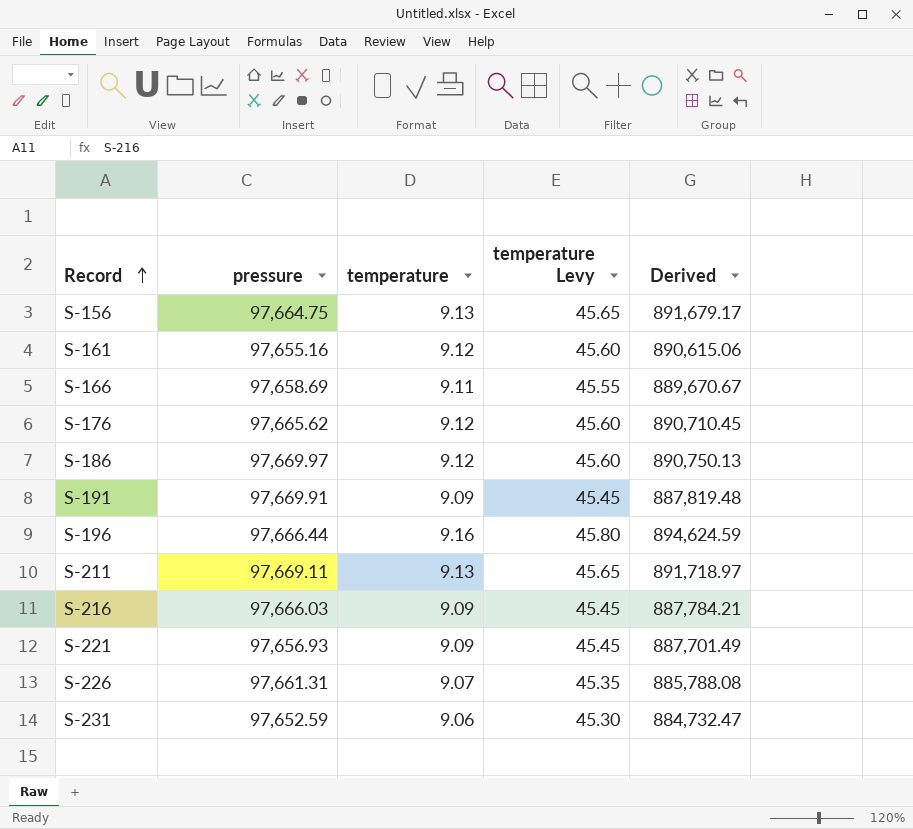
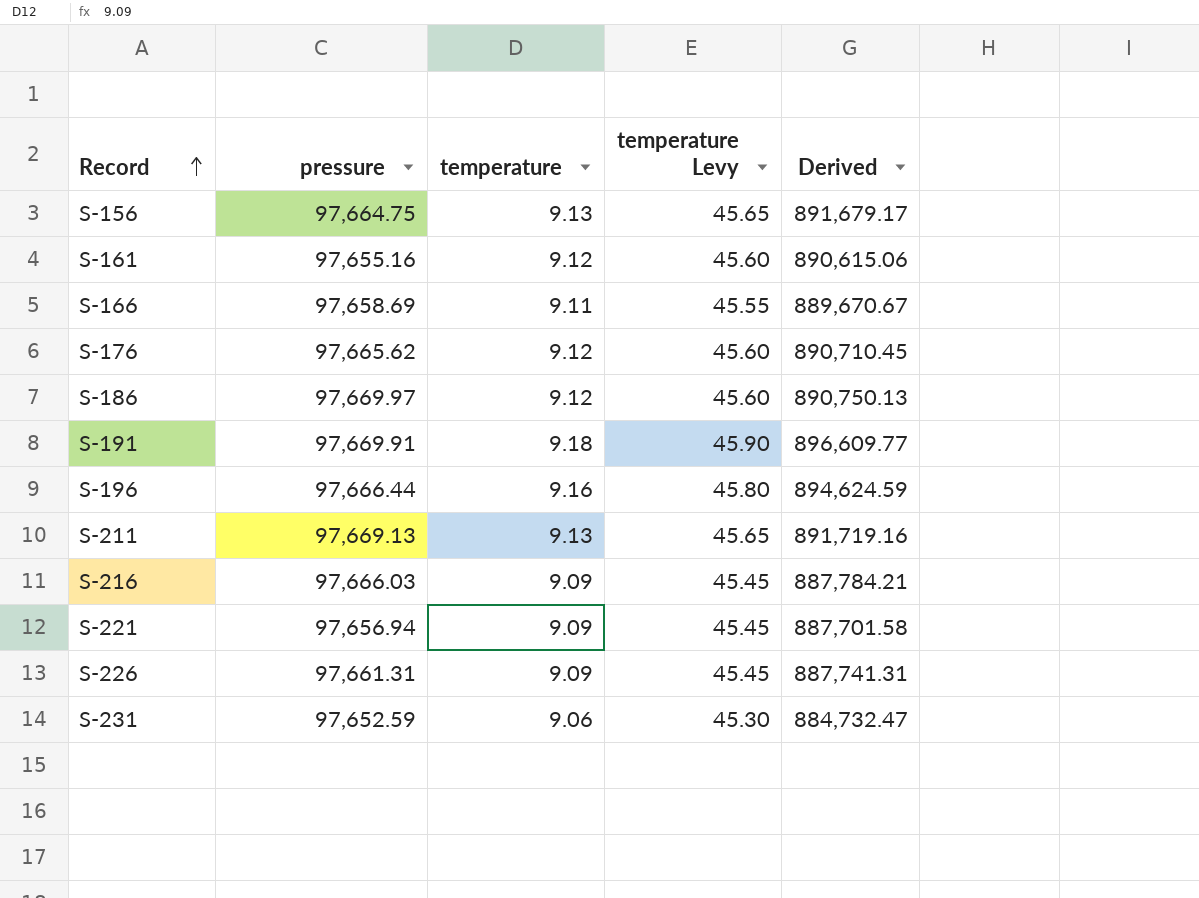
S-191 | temperature: 9.09 -> 9.18
S-191 | temperature Levy: 45.45 -> 45.90
S-191 | Derived: 887,819.48 -> 896,609.77
S-211 | pressure: 97,669.11 -> 97,669.13
S-211 | Derived: 891,718.97 -> 891,719.16
S-221 | pressure: 97,656.93 -> 97,656.94
S-221 | Derived: 887,701.49 -> 887,701.58
S-226 | temperature: 9.07 -> 9.09
S-226 | temperature Levy: 45.35 -> 45.45
S-226 | Derived: 885,788.08 -> 887,741.31

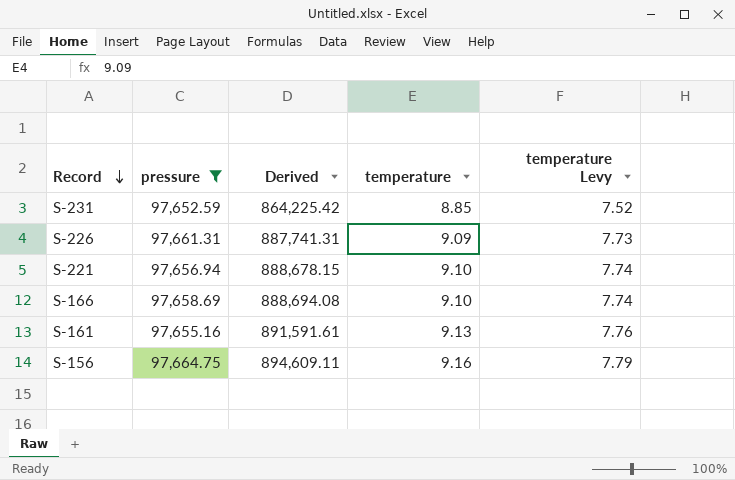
filter: none -> pressure <= 97,664.75
row order: Record ascending -> Record descending
column Derived | position: 5 -> 3
column temperature Levy | formula: [temperature] * 5 -> [temperature] * 0.85
S-231 | Derived: 884,732.47 -> 864,225.42
S-231 | temperature: 9.06 -> 8.85
S-221 | Derived: 887,701.58 -> 888,678.15
S-221 | temperature: 9.09 -> 9.10
S-166 | Derived: 889,670.67 -> 888,694.08
S-166 | temperature: 9.11 -> 9.10
S-161 | Derived: 890,615.06 -> 891,591.61
S-161 | temperature: 9.12 -> 9.13
S-156 | Derived: 891,679.17 -> 894,609.11
S-156 | temperature: 9.13 -> 9.16

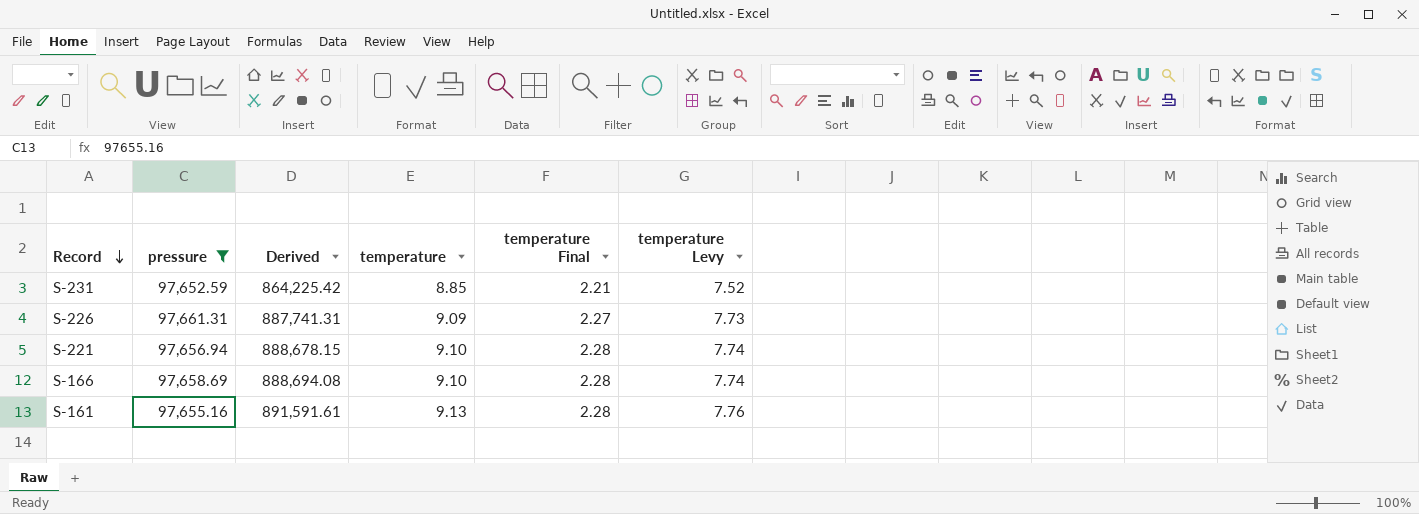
column temperature Final | formula: none -> [temperature] * 0.25
row S-156: 97,664.75 | 894,609.11 | 9.16 | 7.79 -> none

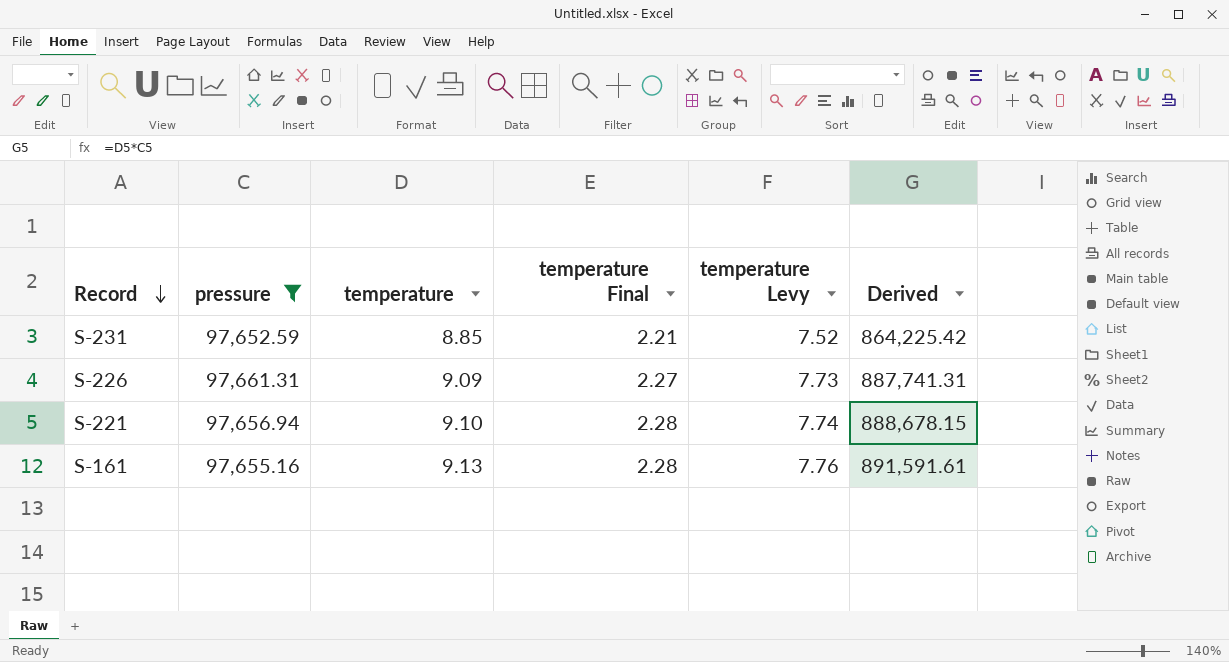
column Derived | position: 3 -> 6
row S-166: 97,658.69 | 888,694.08 | 9.10 | 2.28 | 7.74 -> none

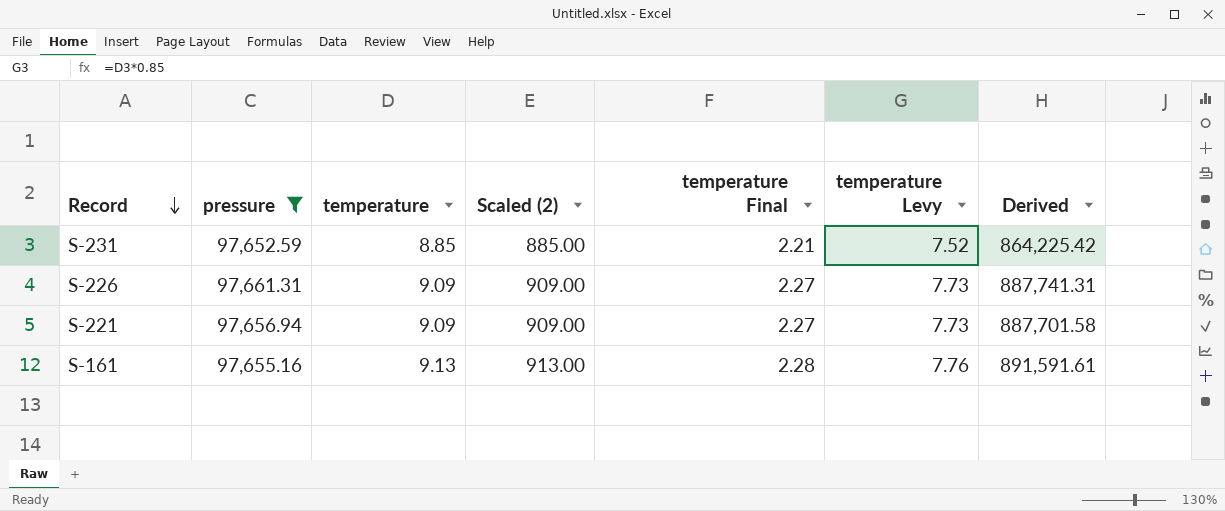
column Scaled (2) | formula: none -> [temperature] * 100
S-221 | temperature: 9.10 -> 9.09
S-221 | temperature Final: 2.28 -> 2.27
S-221 | temperature Levy: 7.74 -> 7.73
S-221 | Derived: 888,678.15 -> 887,701.58

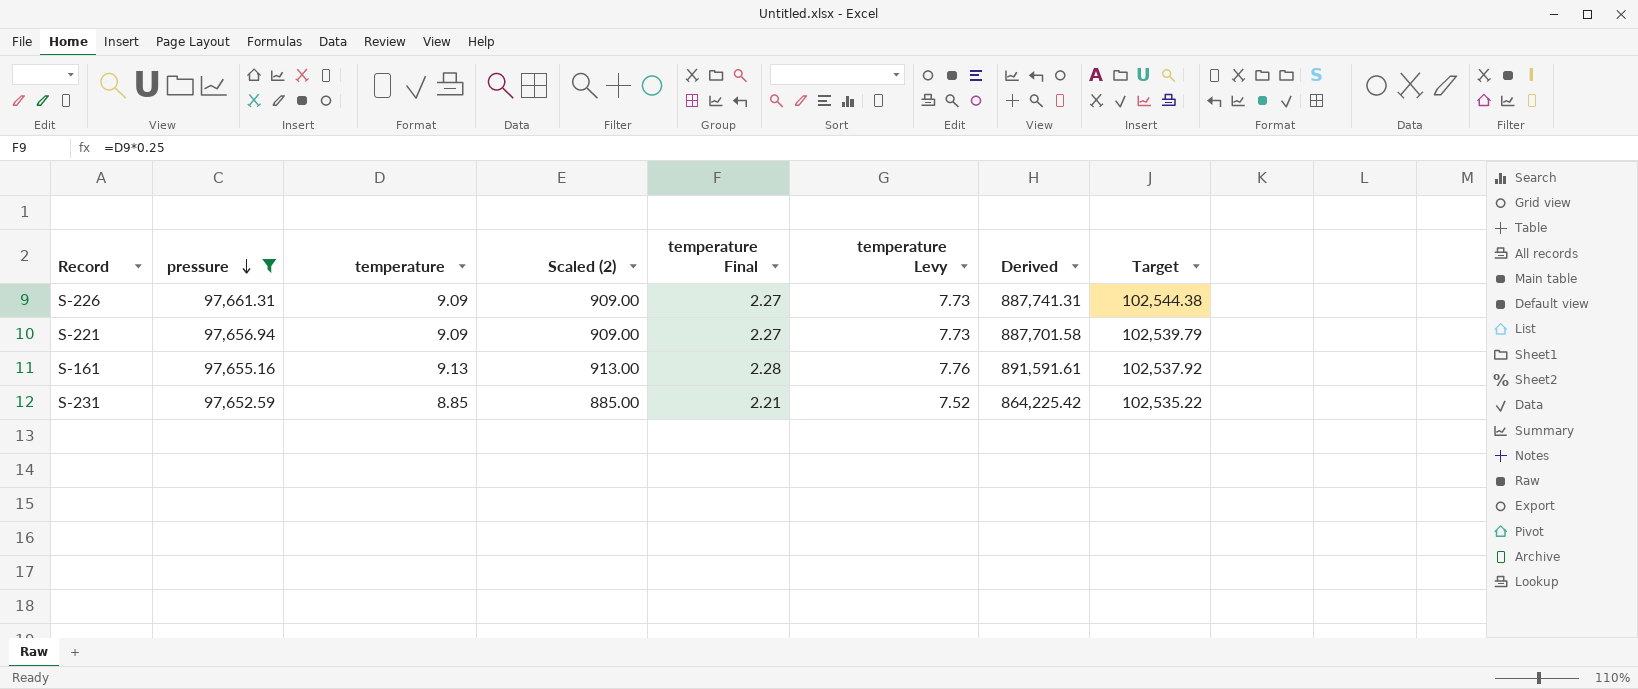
row order: Record descending -> pressure descending
column Target | formula: none -> [pressure] * 1.05

